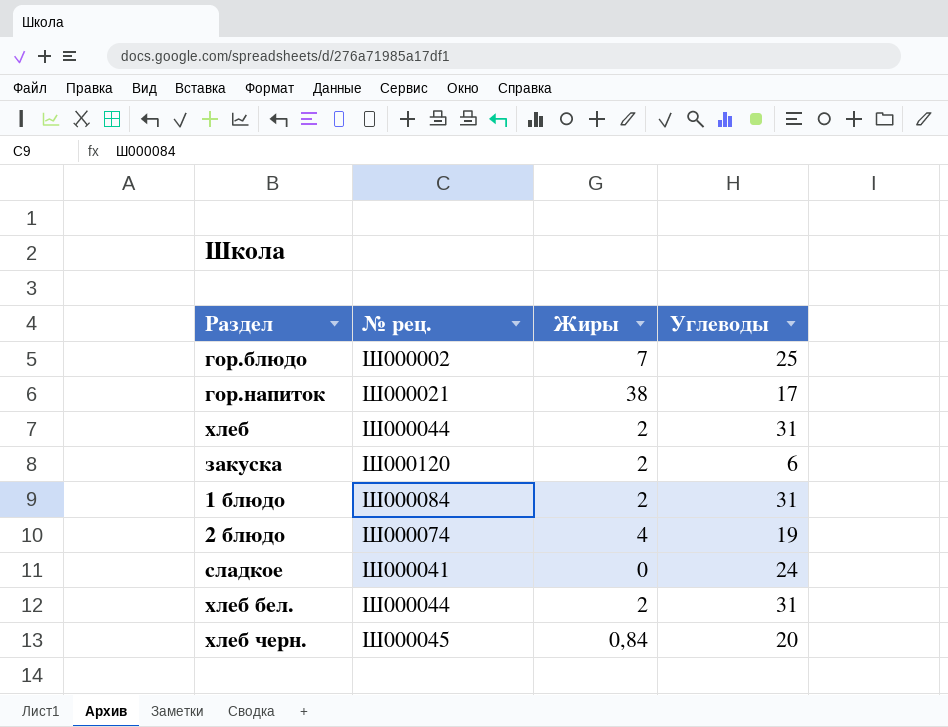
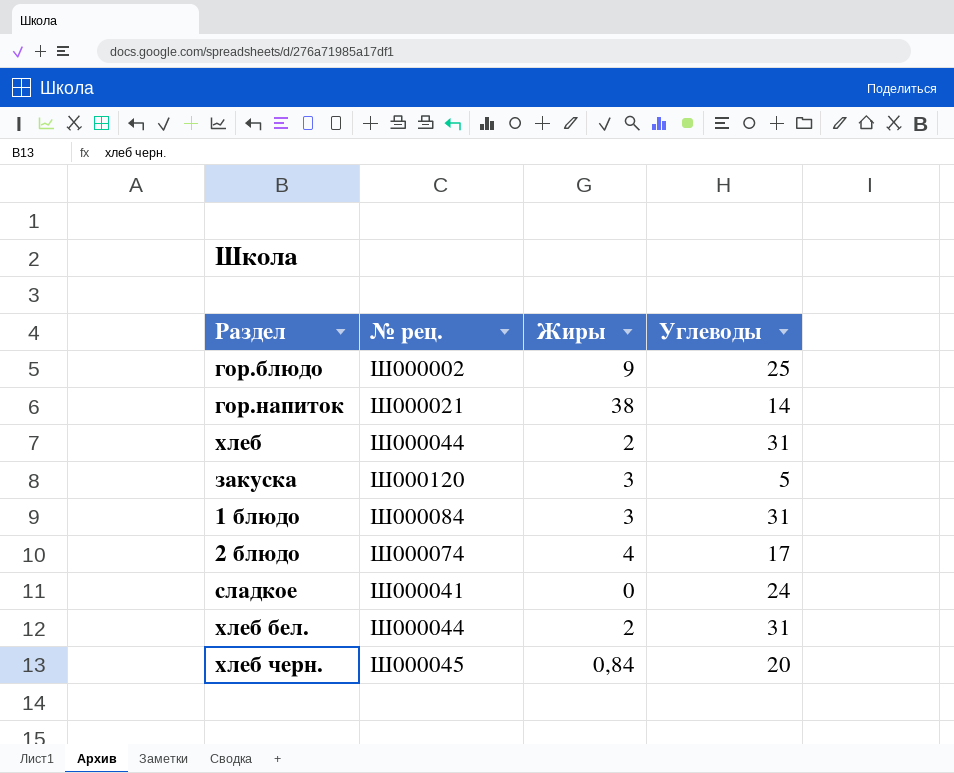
гор.блюдо | Жиры: 7 -> 9
гор.напиток | Углеводы: 17 -> 14
закуска | Жиры: 2 -> 3
закуска | Углеводы: 6 -> 5
1 блюдо | Жиры: 2 -> 3
2 блюдо | Углеводы: 19 -> 17

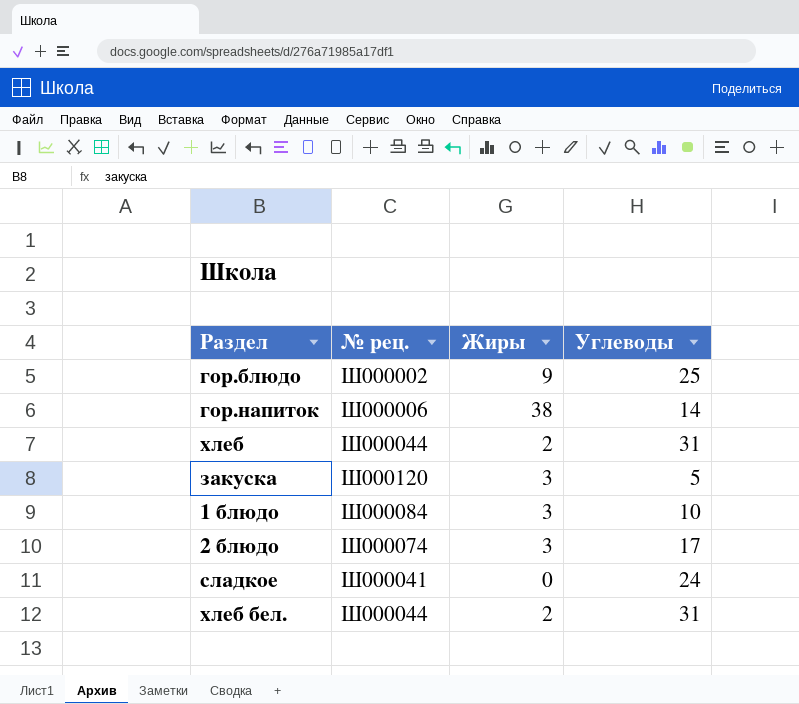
row хлеб черн.: Ш000045 | 0,84 | 20 -> none
гор.напиток | № рец.: Ш000021 -> Ш000006
1 блюдо | Углеводы: 31 -> 10
2 блюдо | Жиры: 4 -> 3

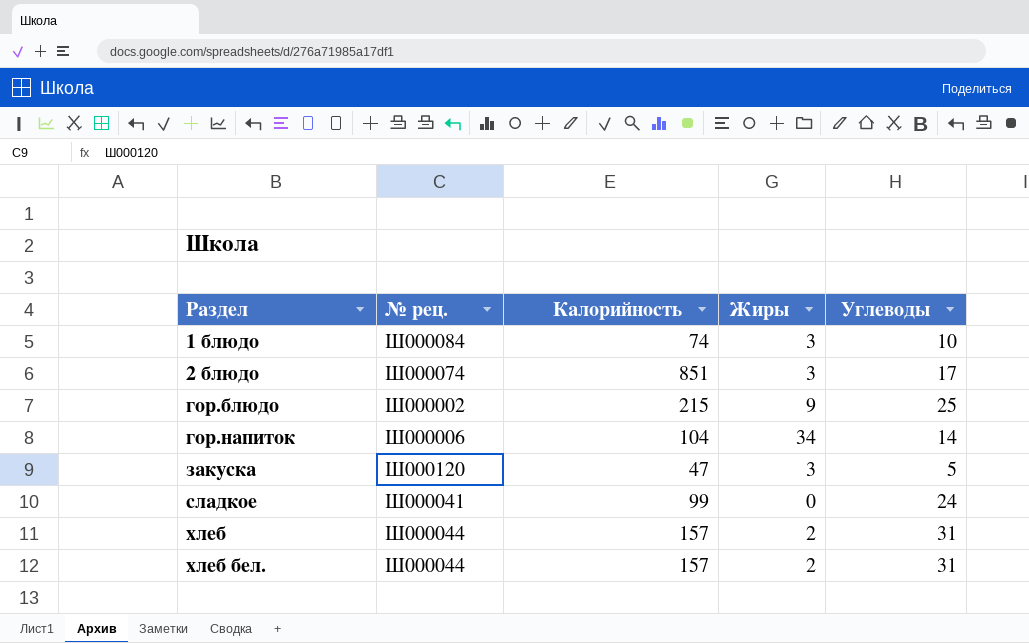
row order: none -> Раздел ascending
column Калорийность | position: none -> 3
гор.напиток | Жиры: 38 -> 34

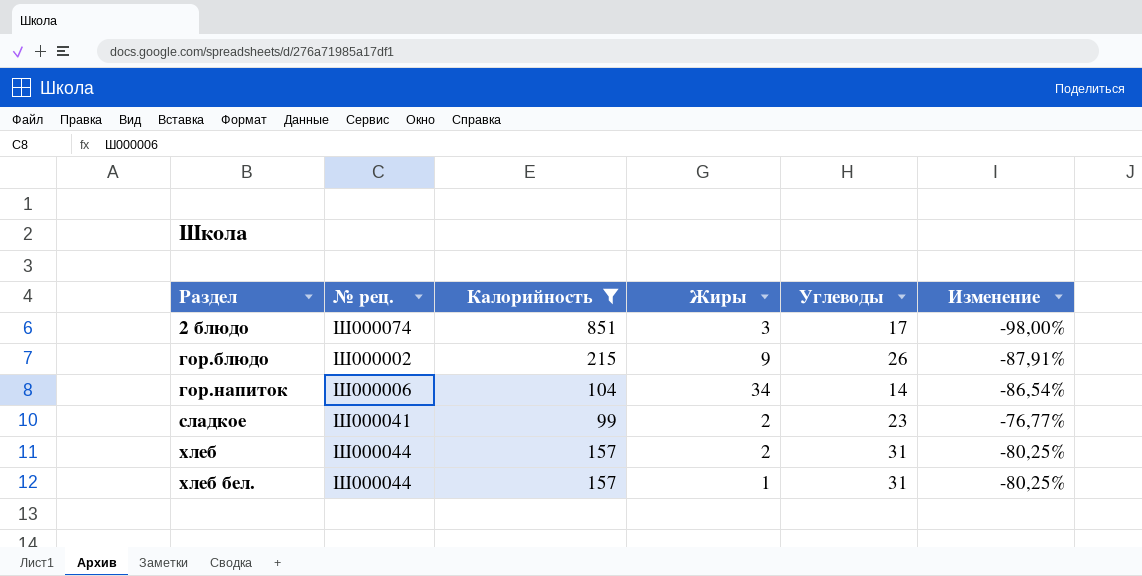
filter: none -> Калорийность >= 99
column Изменение | formula: none -> ([Углеводы] - [Калорийность]) / [Калорийность]
гор.блюдо | Углеводы: 25 -> 26
сладкое | Жиры: 0 -> 2
сладкое | Углеводы: 24 -> 23
хлеб бел. | Жиры: 2 -> 1

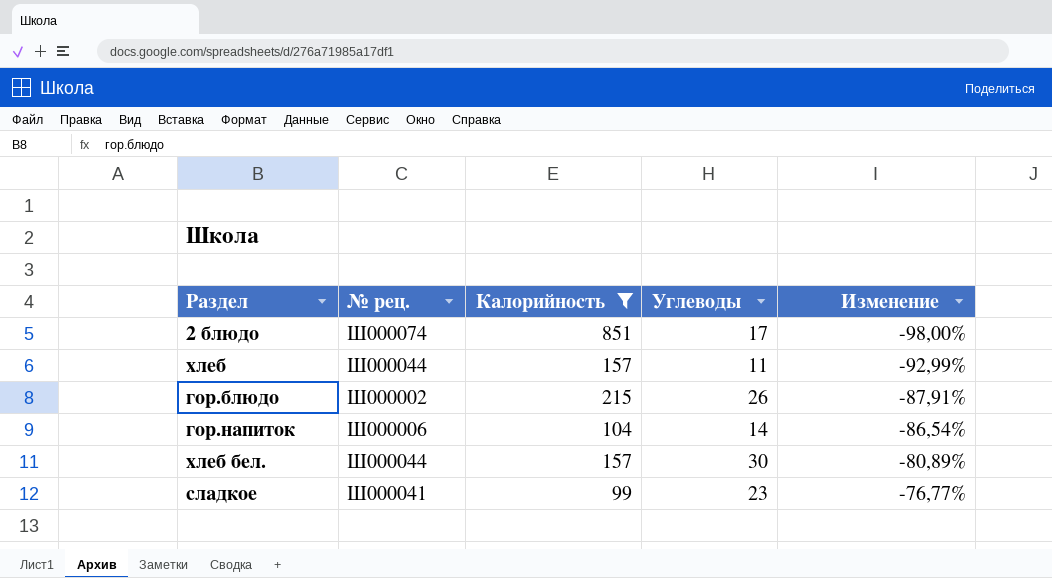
row order: Раздел ascending -> Изменение ascending
column Жиры | position: 4 -> none
хлеб | Углеводы: 31 -> 11
хлеб | Изменение: -80,25% -> -92,99%
хлеб бел. | Углеводы: 31 -> 30
хлеб бел. | Изменение: -80,25% -> -80,89%

